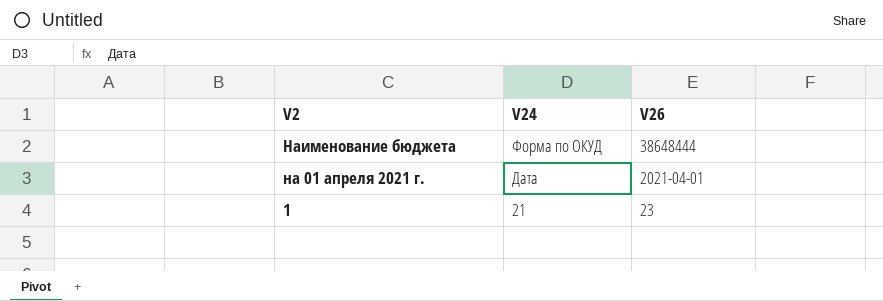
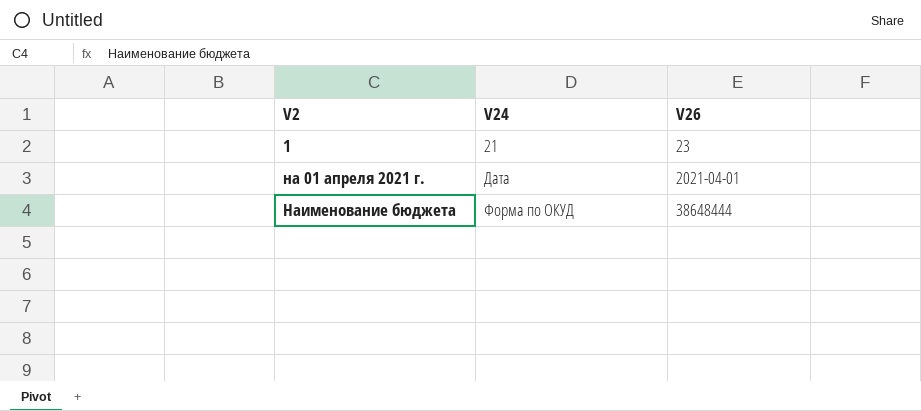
row order: V2 descending -> V2 ascending

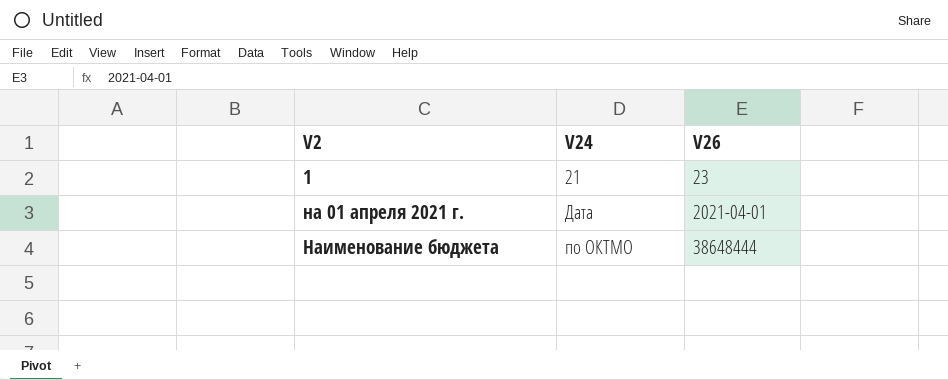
Наименование бюджета | V24: Форма по ОКУД -> по ОКТМО

